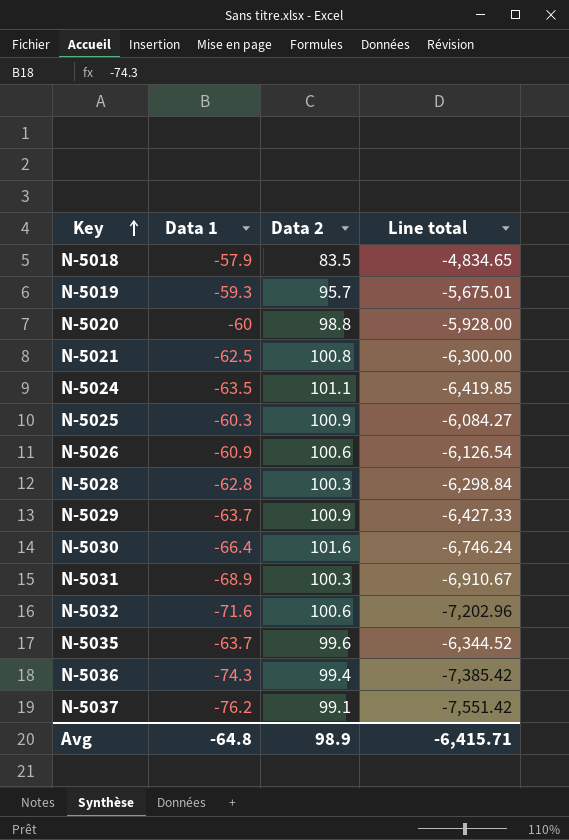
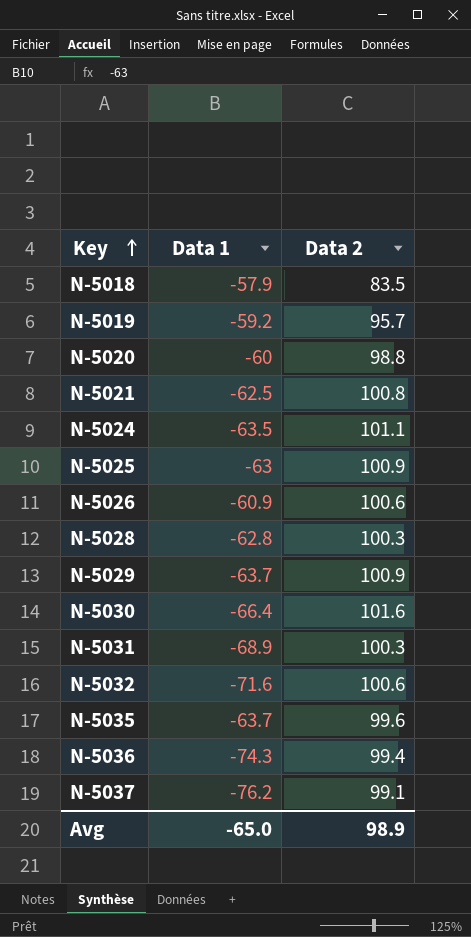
column Line total | formula: [Data 1] * [Data 2] -> none
N-5019 | Data 1: -59.3 -> -59.2
N-5025 | Data 1: -60.3 -> -63
Avg | Data 1: -64.8 -> -65.0

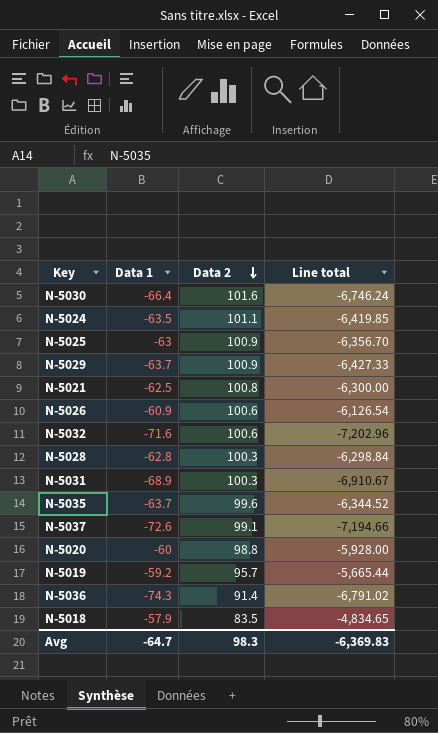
row order: Key ascending -> Data 2 descending
column Line total | formula: none -> [Data 1] * [Data 2]
N-5037 | Data 1: -76.2 -> -72.6
N-5036 | Data 2: 99.4 -> 91.4
Avg | Data 1: -65.0 -> -64.7
Avg | Data 2: 98.9 -> 98.3

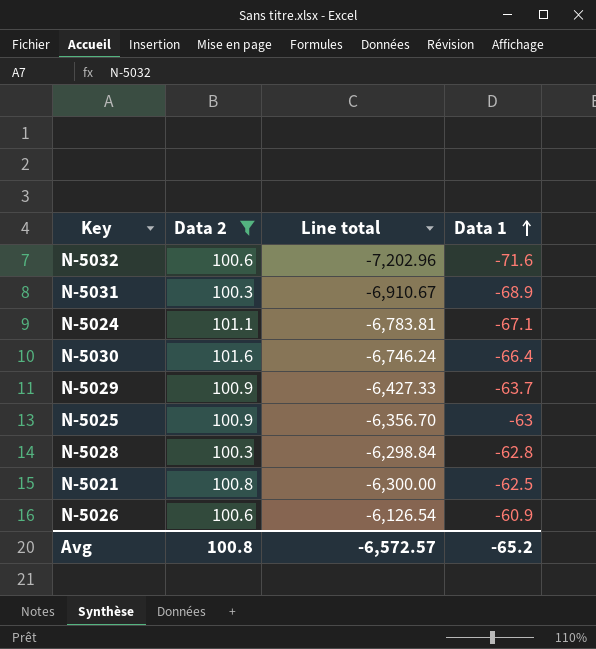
filter: none -> Data 2 >= 100.3
row order: Data 2 descending -> Data 1 ascending
column Data 1 | position: 2 -> 4
N-5024 | Line total: -6,419.85 -> -6,783.81
N-5024 | Data 1: -63.5 -> -67.1
Avg | Data 2: 98.3 -> 100.8
Avg | Line total: -6,369.83 -> -6,572.57
Avg | Data 1: -64.7 -> -65.2

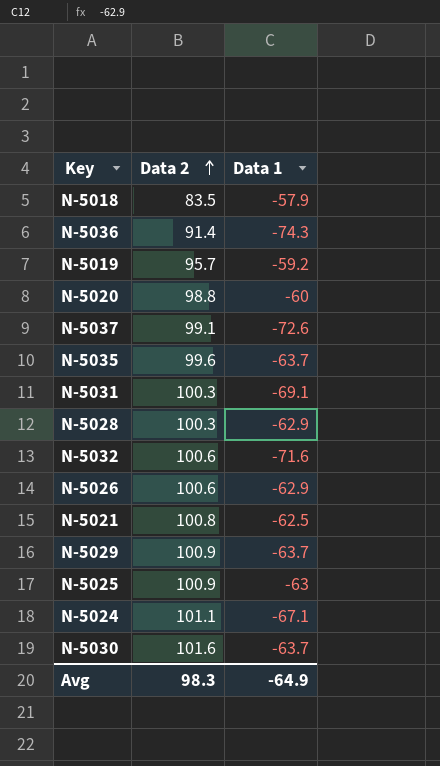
filter: Data 2 >= 100.3 -> none
row order: Data 1 ascending -> Data 2 ascending
column Line total | formula: [Data 2] * [Data 1] -> none
N-5031 | Data 1: -68.9 -> -69.1
N-5028 | Data 1: -62.8 -> -62.9
N-5026 | Data 1: -60.9 -> -62.9
N-5030 | Data 1: -66.4 -> -63.7
Avg | Data 2: 100.8 -> 98.3
Avg | Data 1: -65.2 -> -64.9

